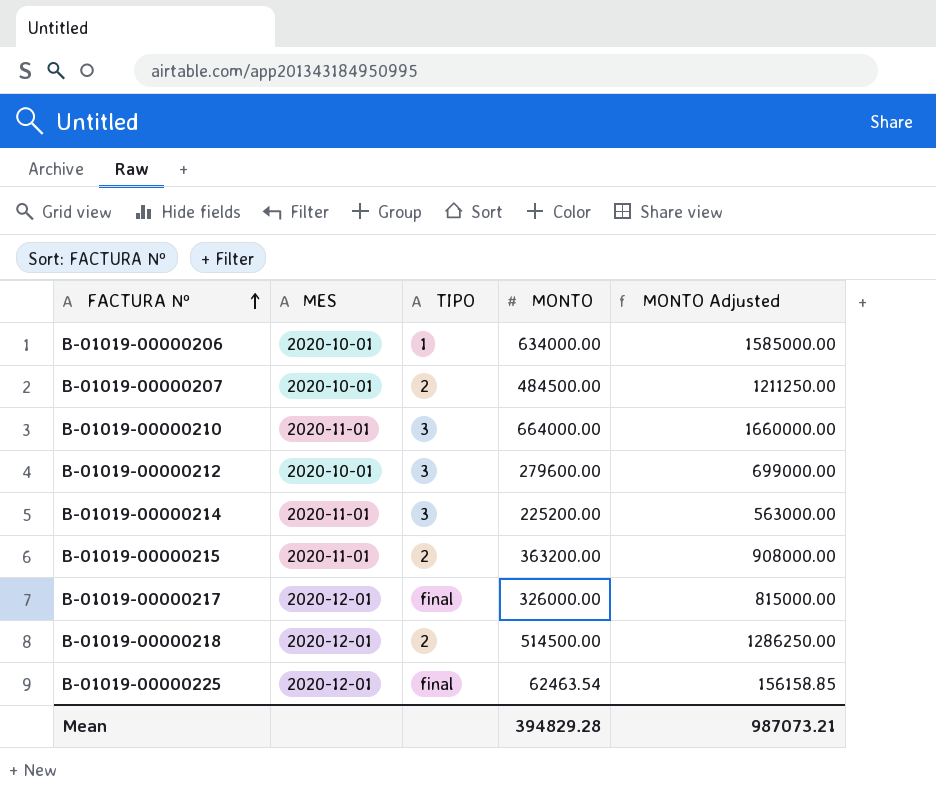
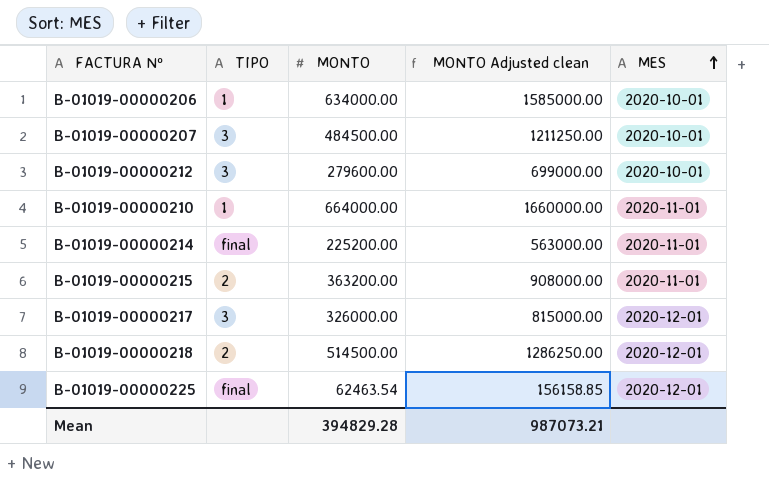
row order: FACTURA Nº ascending -> MES ascending
column name: MONTO Adjusted -> MONTO Adjusted clean
column MES | position: 2 -> 5
B-01019-00000207 | TIPO: 2 -> 3
B-01019-00000210 | TIPO: 3 -> 1
B-01019-00000214 | TIPO: 3 -> final
B-01019-00000217 | TIPO: final -> 3

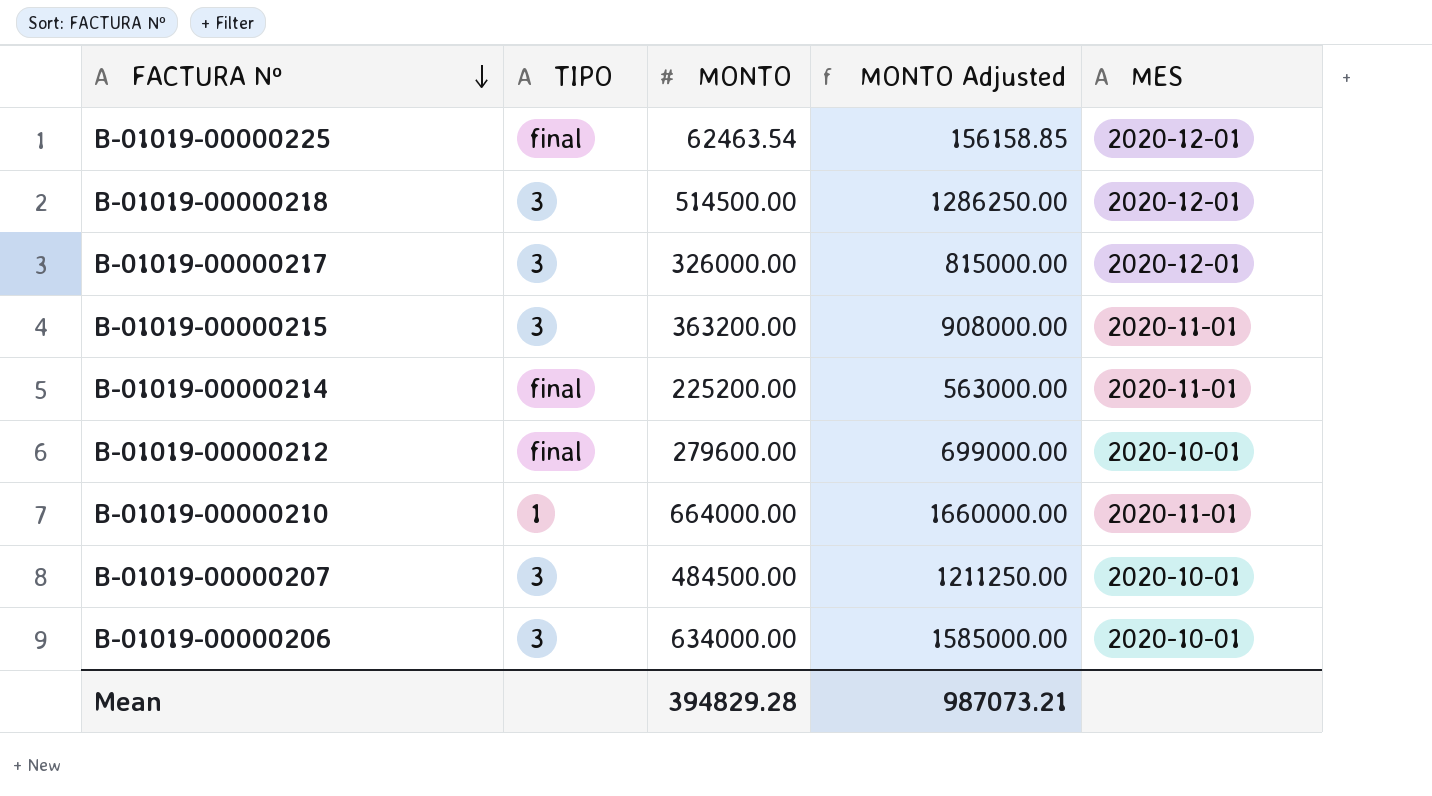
row order: MES ascending -> FACTURA Nº descending
column name: MONTO Adjusted clean -> MONTO Adjusted
B-01019-00000218 | TIPO: 2 -> 3
B-01019-00000215 | TIPO: 2 -> 3
B-01019-00000212 | TIPO: 3 -> final
B-01019-00000206 | TIPO: 1 -> 3

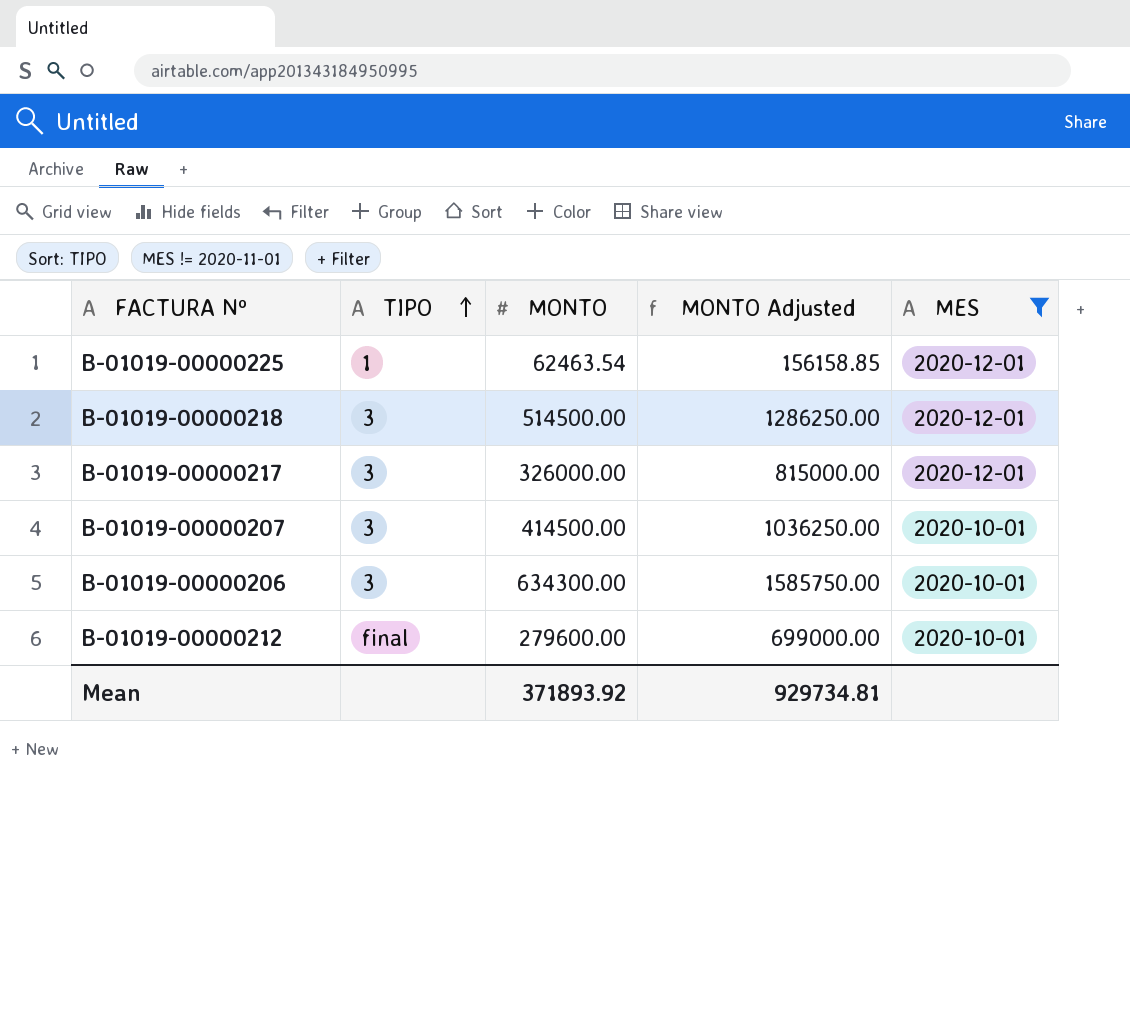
filter: none -> MES != 2020-11-01
row order: FACTURA Nº descending -> TIPO ascending
B-01019-00000225 | TIPO: final -> 1
B-01019-00000207 | MONTO: 484500.00 -> 414500.00
B-01019-00000207 | MONTO Adjusted: 1211250.00 -> 1036250.00
B-01019-00000206 | MONTO: 634000.00 -> 634300.00
B-01019-00000206 | MONTO Adjusted: 1585000.00 -> 1585750.00
Mean | MONTO: 394829.28 -> 371893.92
Mean | MONTO Adjusted: 987073.21 -> 929734.81

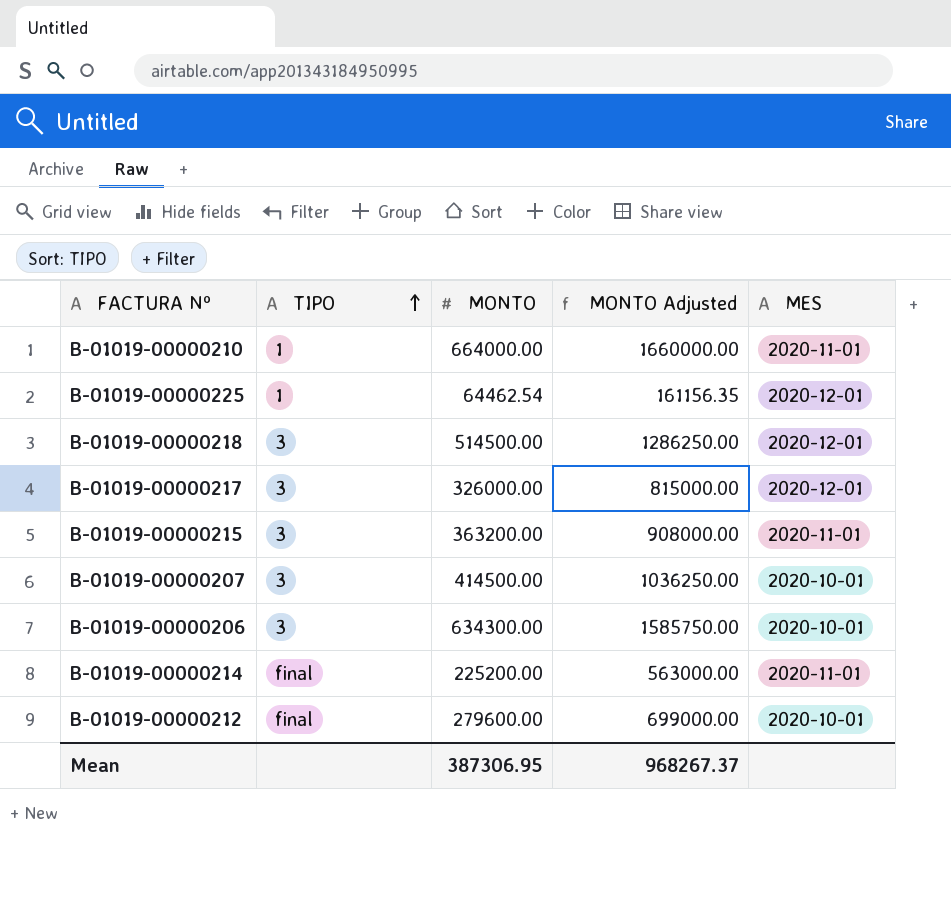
filter: MES != 2020-11-01 -> none
B-01019-00000225 | MONTO: 62463.54 -> 64462.54
B-01019-00000225 | MONTO Adjusted: 156158.85 -> 161156.35
Mean | MONTO: 371893.92 -> 387306.95
Mean | MONTO Adjusted: 929734.81 -> 968267.37

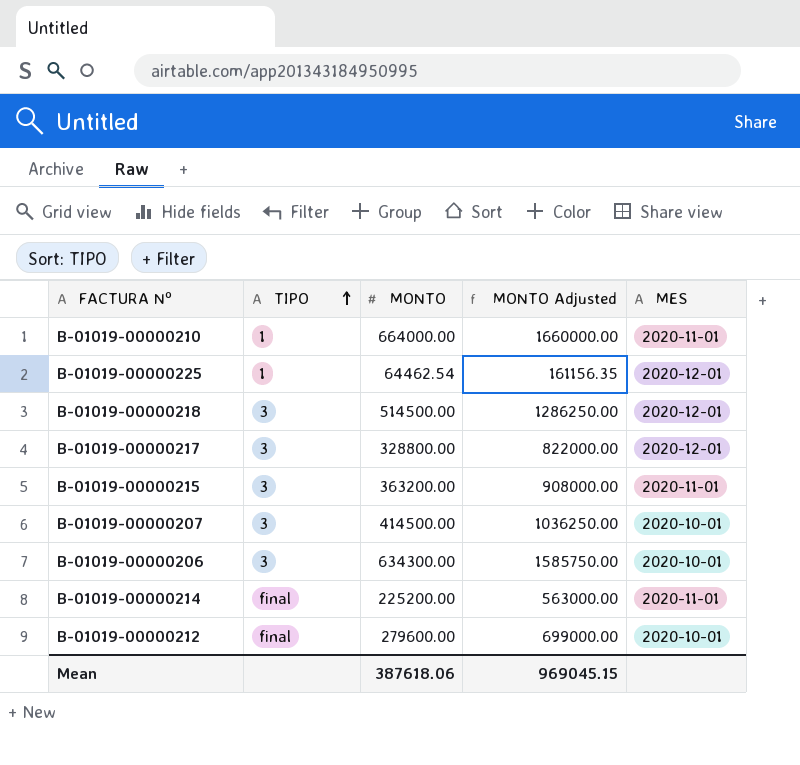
B-01019-00000217 | MONTO: 326000.00 -> 328800.00
B-01019-00000217 | MONTO Adjusted: 815000.00 -> 822000.00
Mean | MONTO: 387306.95 -> 387618.06
Mean | MONTO Adjusted: 968267.37 -> 969045.15

